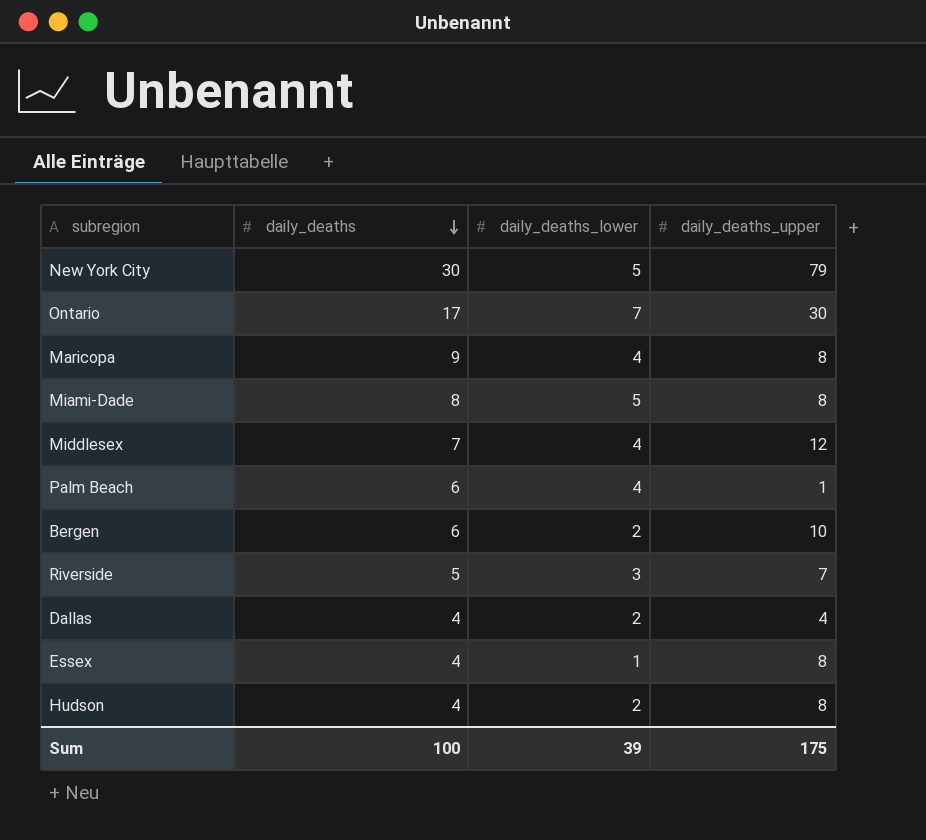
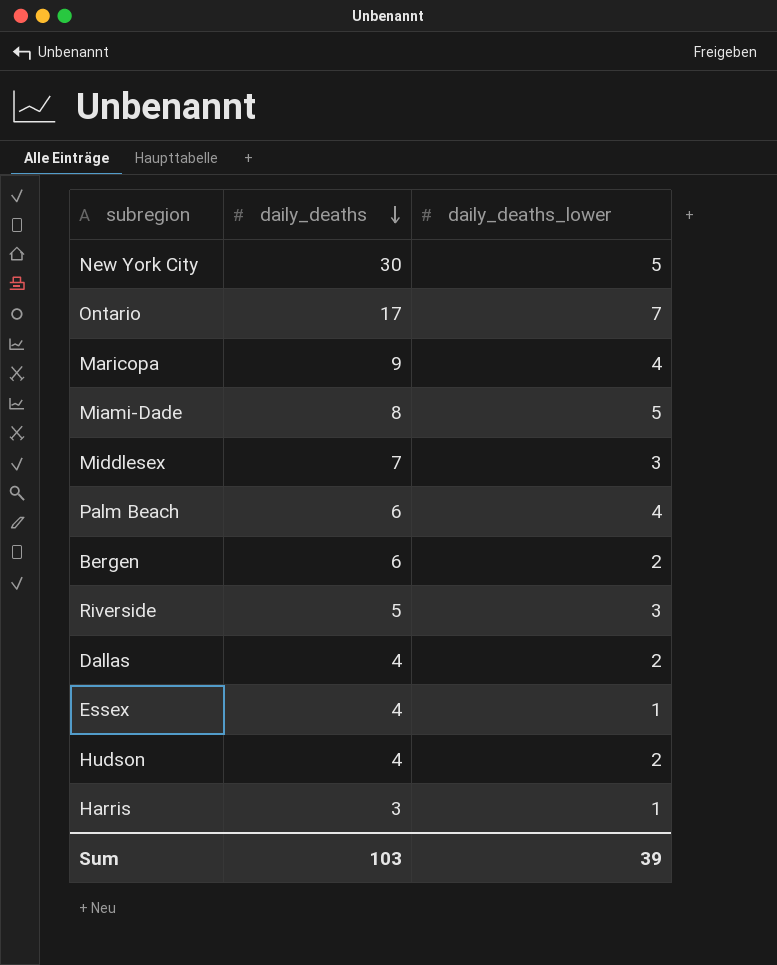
column daily_deaths_upper | position: 4 -> none
Middlesex | daily_deaths_lower: 4 -> 3
row Harris: none -> 3 | 1
Sum | daily_deaths: 100 -> 103

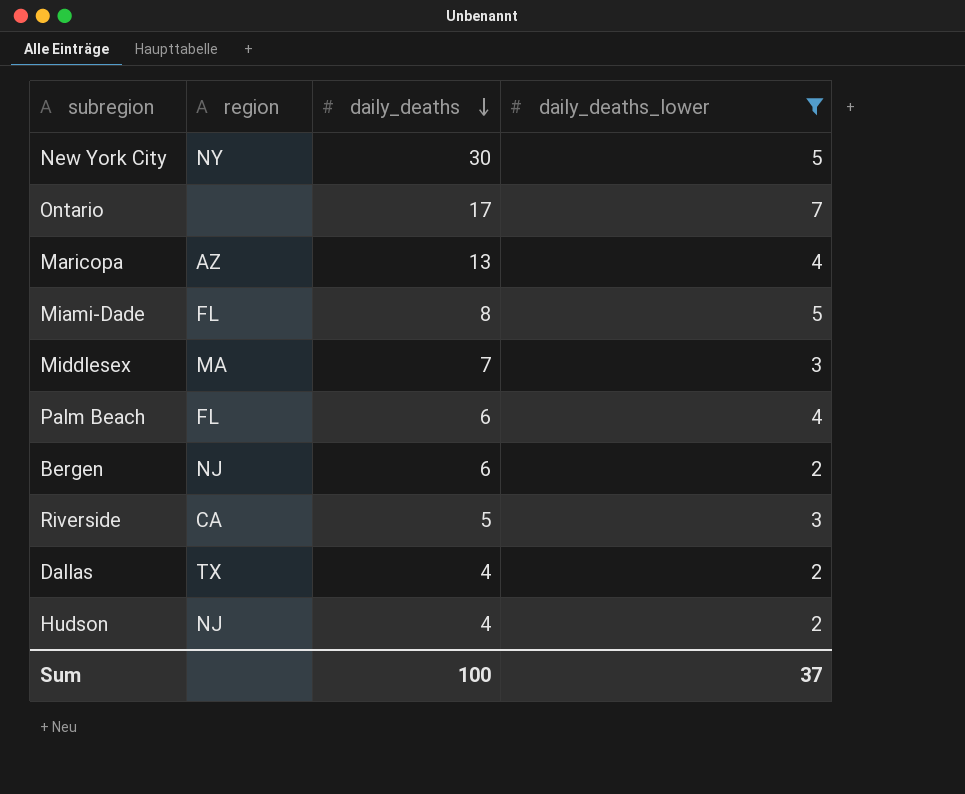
filter: none -> daily_deaths_lower != 1
column region | position: none -> 2
Maricopa | daily_deaths: 9 -> 13
Sum | daily_deaths: 103 -> 100
Sum | daily_deaths_lower: 39 -> 37

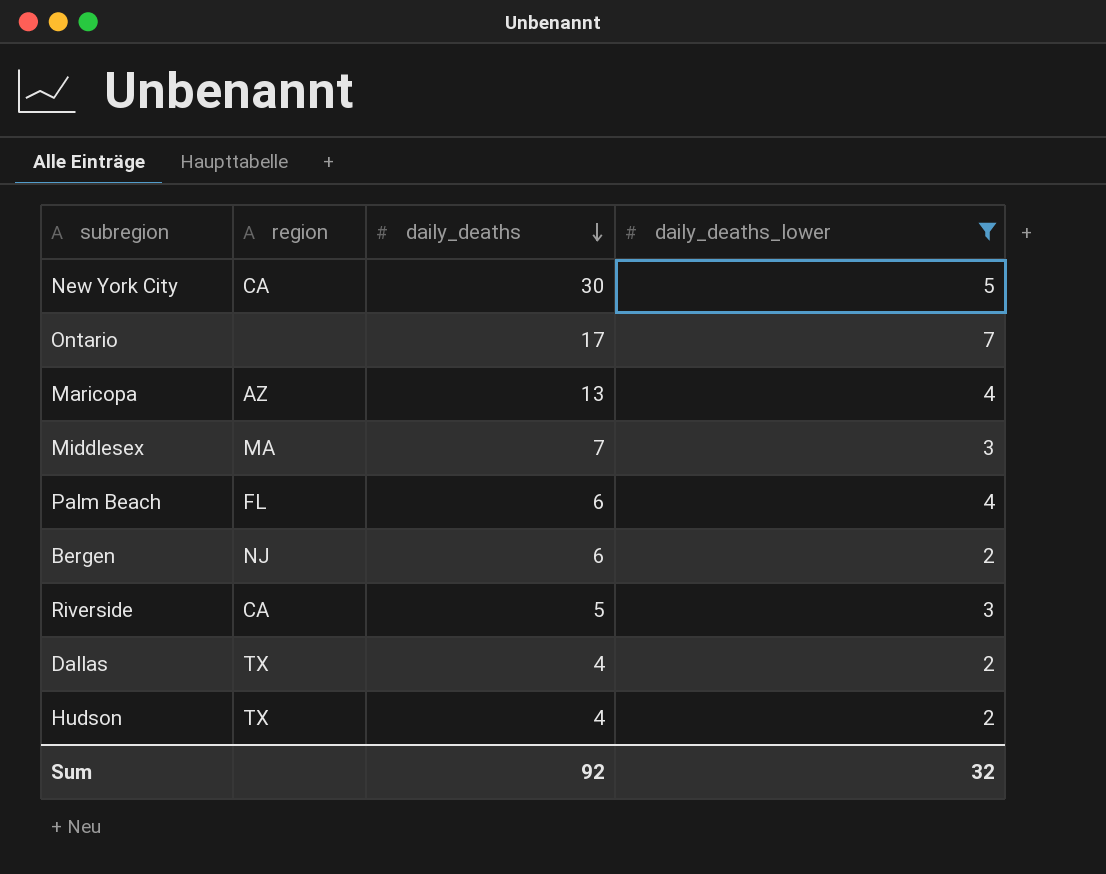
row Miami-Dade: FL | 8 | 5 -> none
New York City | region: NY -> CA
Hudson | region: NJ -> TX
Sum | daily_deaths: 100 -> 92
Sum | daily_deaths_lower: 37 -> 32

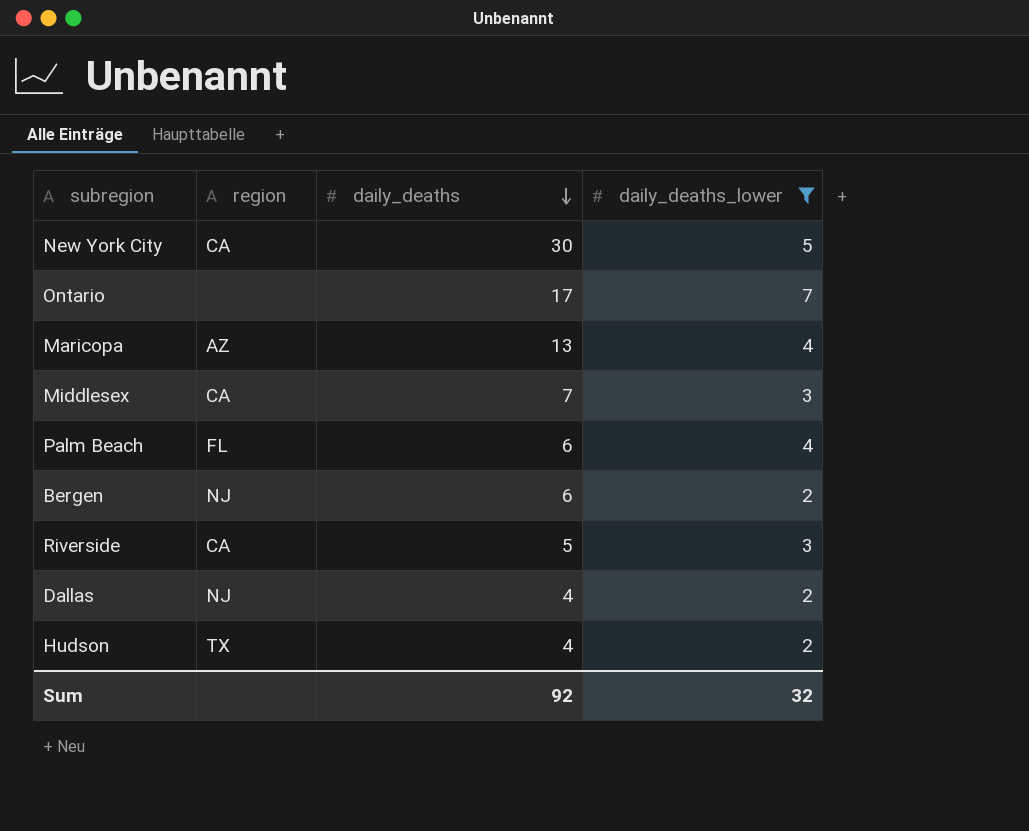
Middlesex | region: MA -> CA
Dallas | region: TX -> NJ

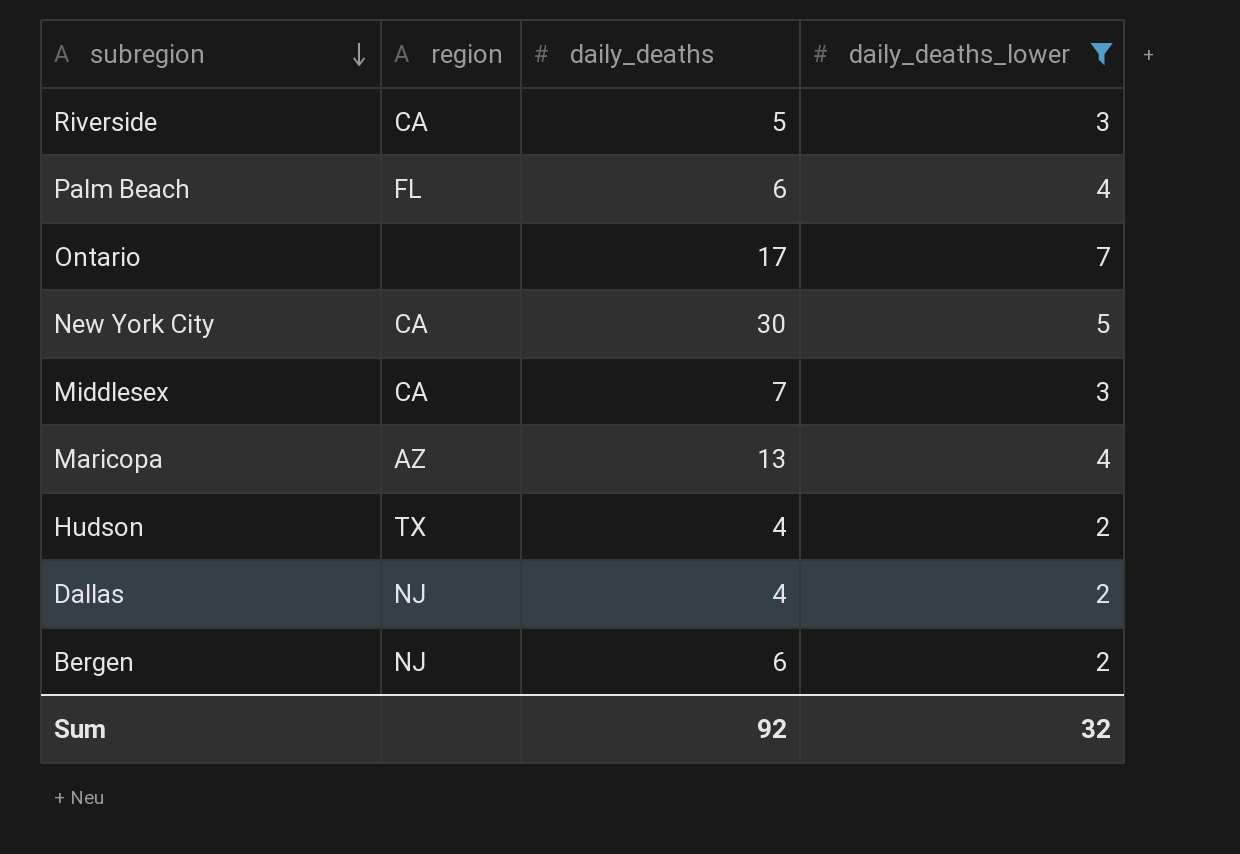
row order: daily_deaths descending -> subregion descending

